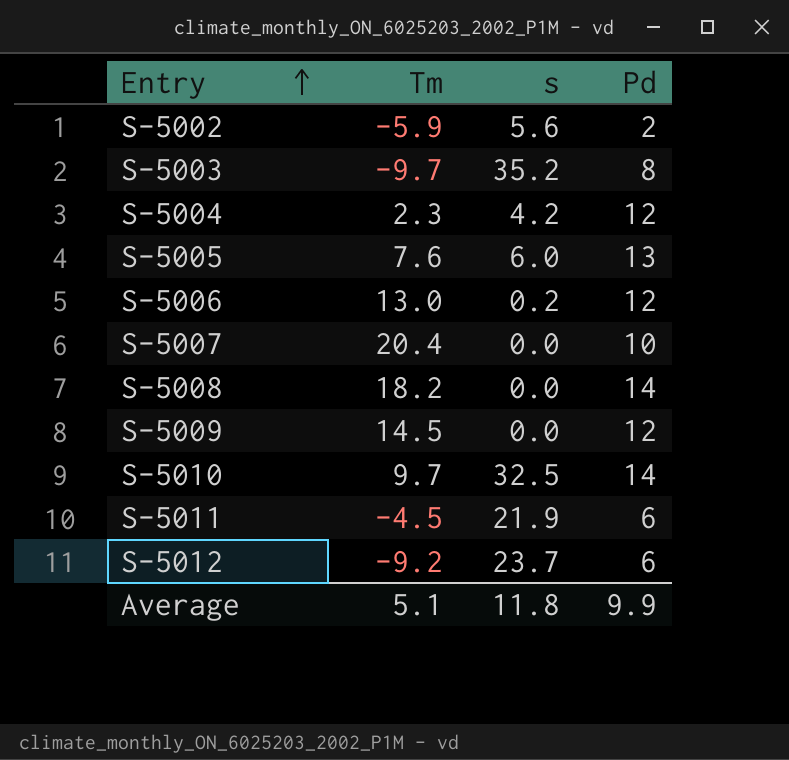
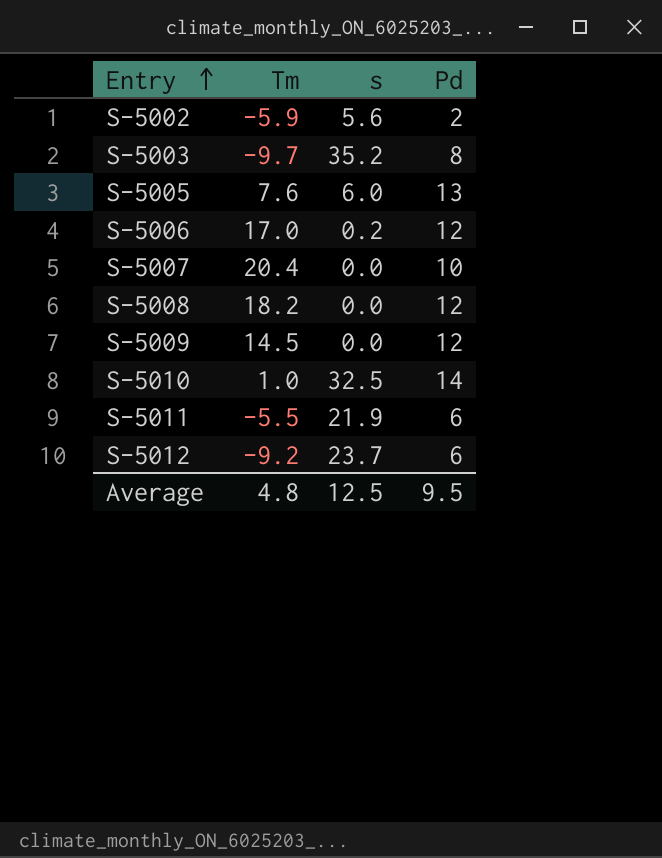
row S-5004: 2.3 | 4.2 | 12 -> none
S-5006 | Tm: 13.0 -> 17.0
S-5008 | Pd: 14 -> 12
S-5010 | Tm: 9.7 -> 1.0
S-5011 | Tm: -4.5 -> -5.5
Average | Tm: 5.1 -> 4.8
Average | s: 11.8 -> 12.5
Average | Pd: 9.9 -> 9.5

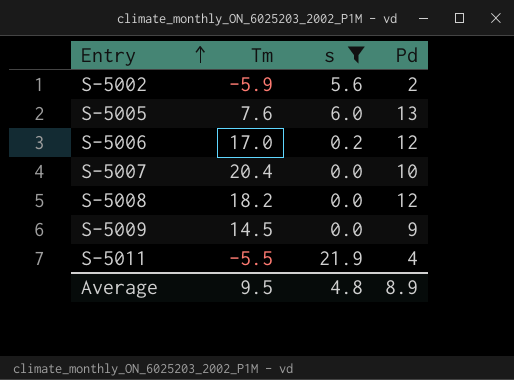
filter: none -> s <= 21.9
S-5009 | Pd: 12 -> 9
S-5011 | Pd: 6 -> 4
Average | Tm: 4.8 -> 9.5
Average | s: 12.5 -> 4.8
Average | Pd: 9.5 -> 8.9

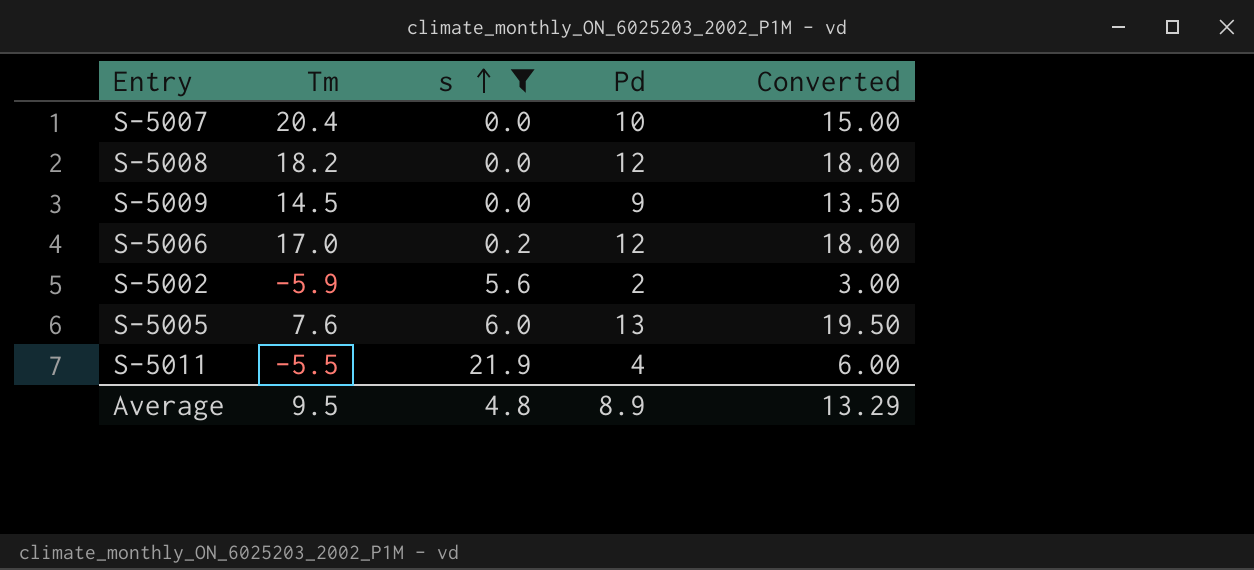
row order: Entry ascending -> s ascending
column Converted | formula: none -> [Pd] * 1.5

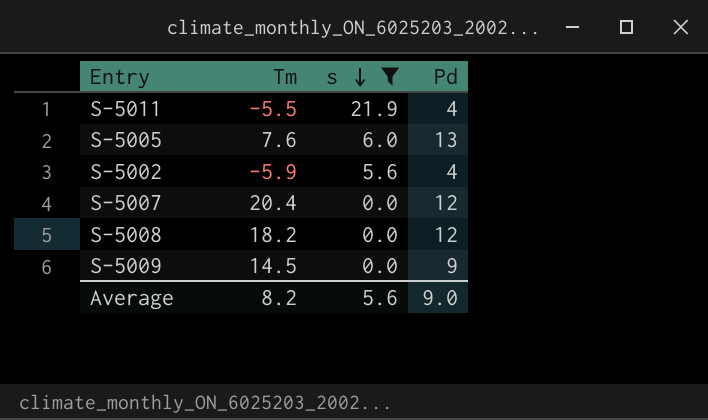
row order: s ascending -> s descending
column Converted | formula: [Pd] * 1.5 -> none
row S-5006: 17.0 | 0.2 | 12 | 18.00 -> none
S-5002 | Pd: 2 -> 4
S-5007 | Pd: 10 -> 12
Average | Tm: 9.5 -> 8.2
Average | s: 4.8 -> 5.6
Average | Pd: 8.9 -> 9.0

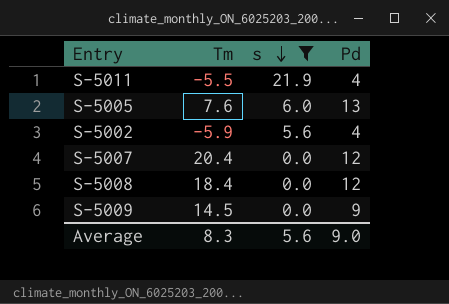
S-5008 | Tm: 18.2 -> 18.4
Average | Tm: 8.2 -> 8.3

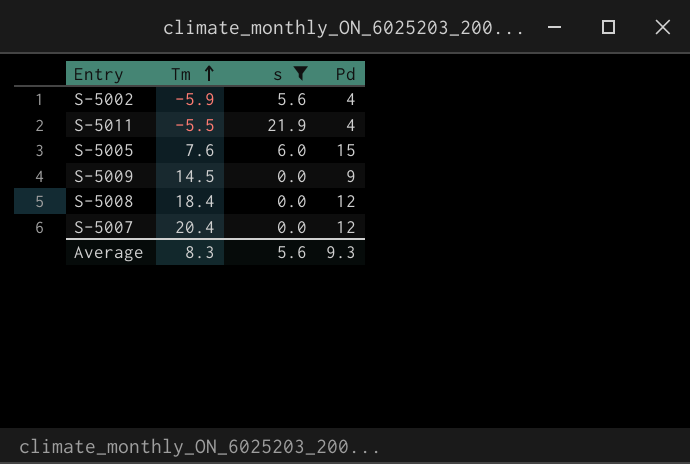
row order: s descending -> Tm ascending
S-5005 | Pd: 13 -> 15
Average | Pd: 9.0 -> 9.3

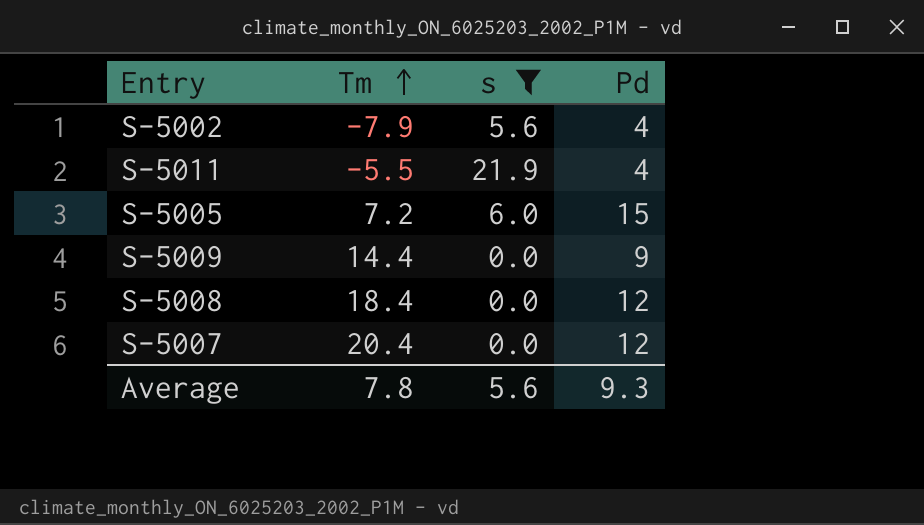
S-5002 | Tm: -5.9 -> -7.9
S-5005 | Tm: 7.6 -> 7.2
S-5009 | Tm: 14.5 -> 14.4
Average | Tm: 8.3 -> 7.8

